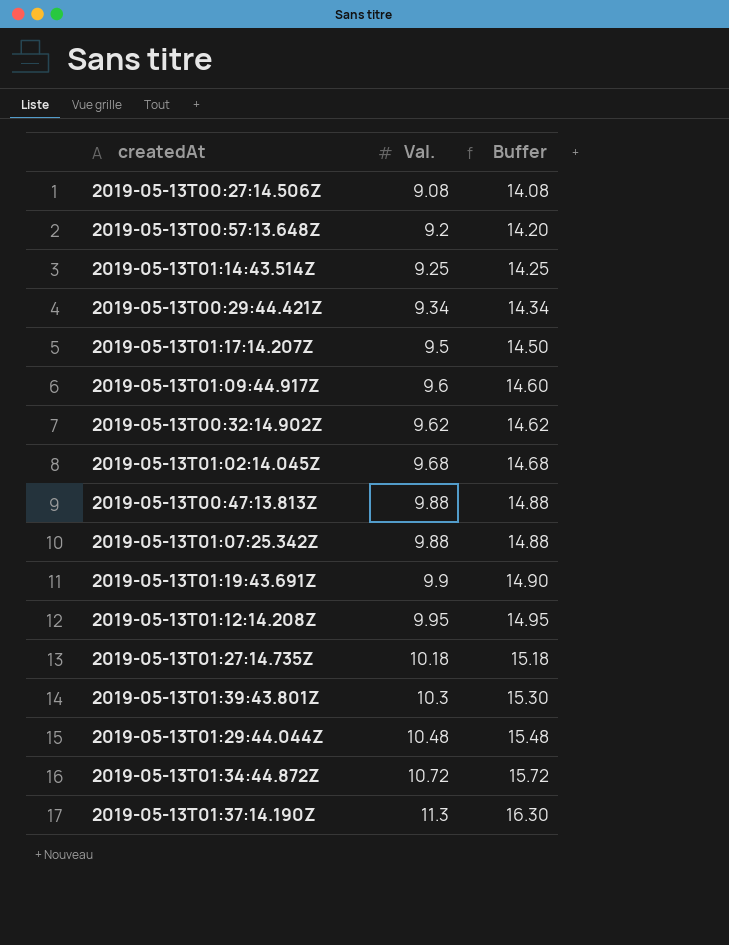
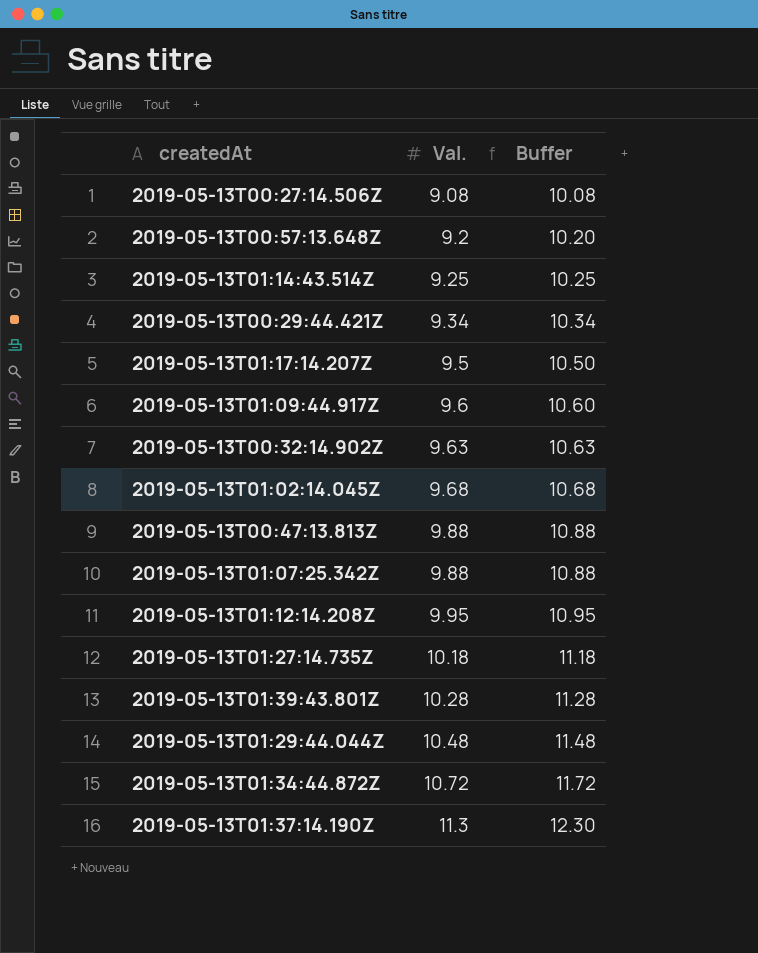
column Buffer | formula: [Val.] + 5 -> [Val.] + 1
row 2019-05-13T01:19:43.691Z: 9.9 | 14.90 -> none
2019-05-13T00:32:14.902Z | Val.: 9.62 -> 9.63
2019-05-13T01:39:43.801Z | Val.: 10.3 -> 10.28

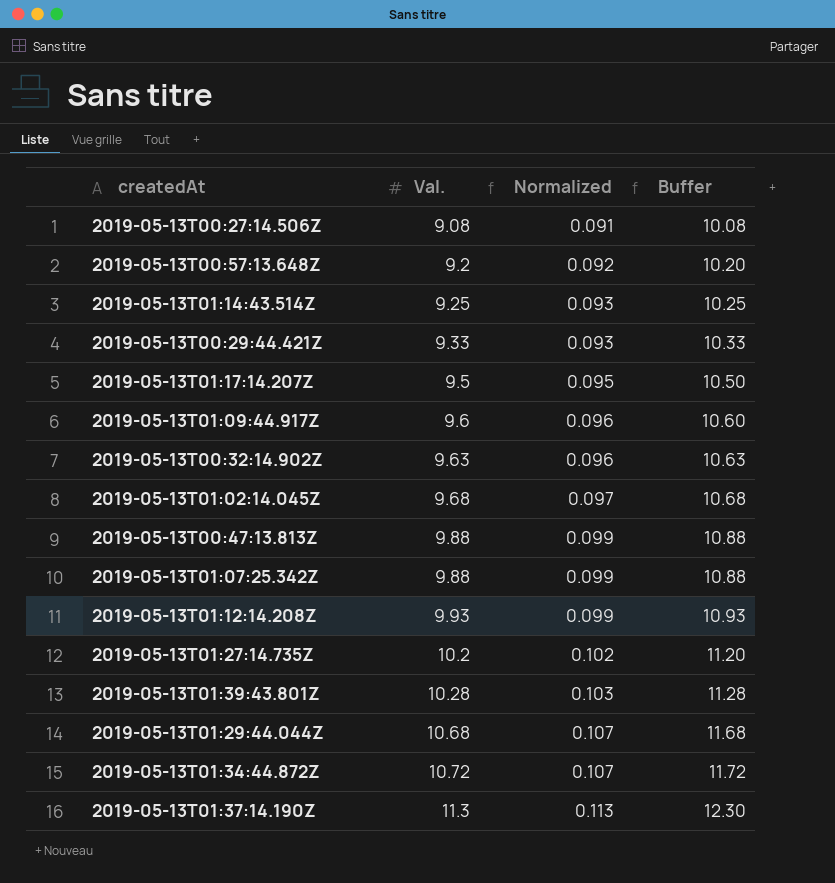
column Normalized | formula: none -> [Val.] * 0.01
2019-05-13T00:29:44.421Z | Val.: 9.34 -> 9.33
2019-05-13T00:29:44.421Z | Buffer: 10.34 -> 10.33
2019-05-13T01:12:14.208Z | Val.: 9.95 -> 9.93
2019-05-13T01:12:14.208Z | Buffer: 10.95 -> 10.93
2019-05-13T01:27:14.735Z | Val.: 10.18 -> 10.2
2019-05-13T01:27:14.735Z | Buffer: 11.18 -> 11.20
2019-05-13T01:29:44.044Z | Val.: 10.48 -> 10.68
2019-05-13T01:29:44.044Z | Buffer: 11.48 -> 11.68

